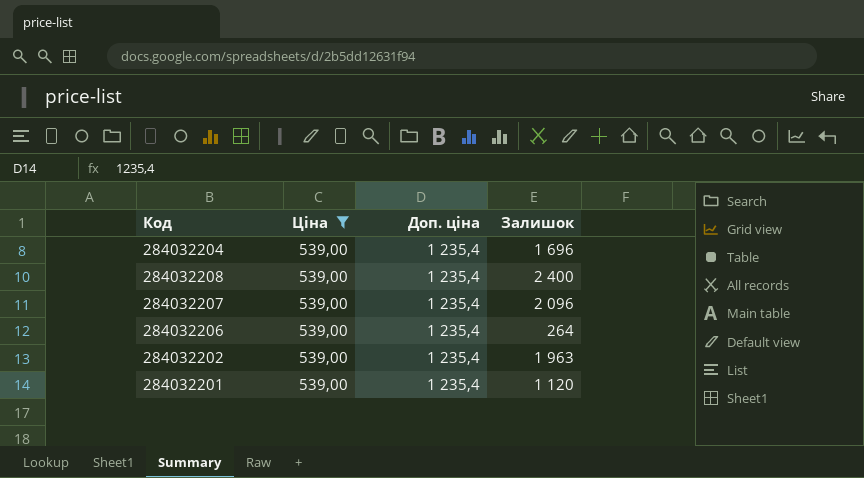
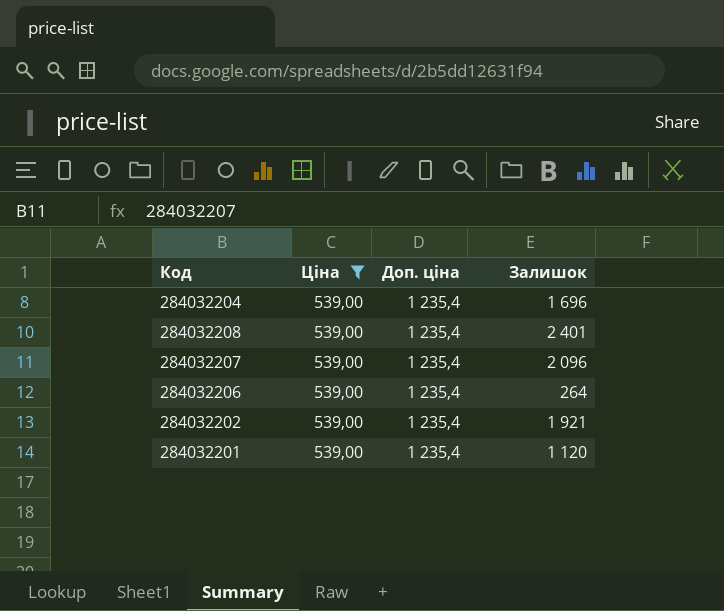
284032208 | Залишок: 2 400 -> 2 401
284032202 | Залишок: 1 963 -> 1 921

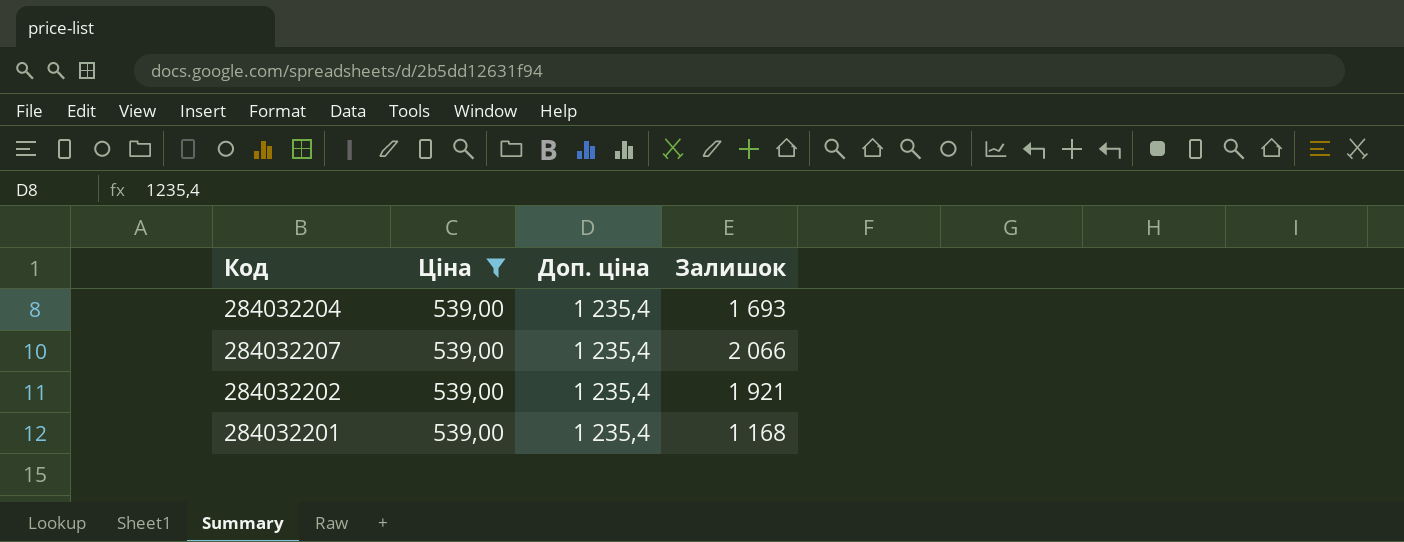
row 284032208: 539,00 | 1 235,4 | 2 401 -> none
row 284032206: 539,00 | 1 235,4 | 264 -> none
284032204 | Залишок: 1 696 -> 1 693
284032207 | Залишок: 2 096 -> 2 066
284032201 | Залишок: 1 120 -> 1 168

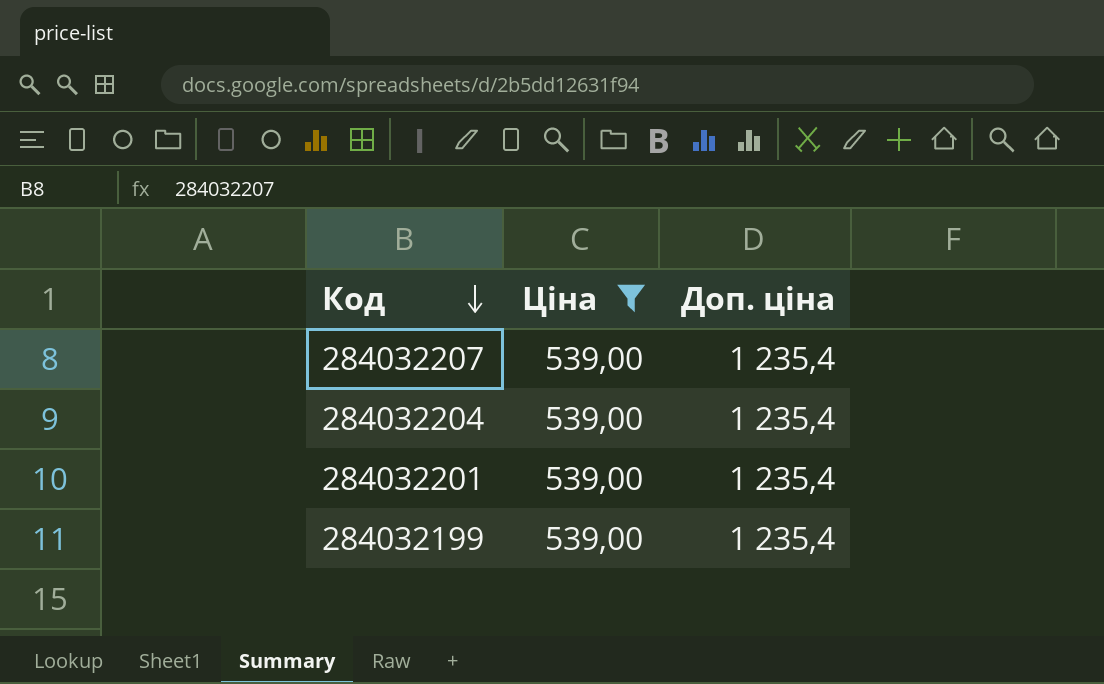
row order: none -> Код descending
column Залишок | position: 4 -> none
row 284032202: 539,00 | 1 235,4 | 1 921 -> none
row 284032199: none -> 539,00 | 1 235,4

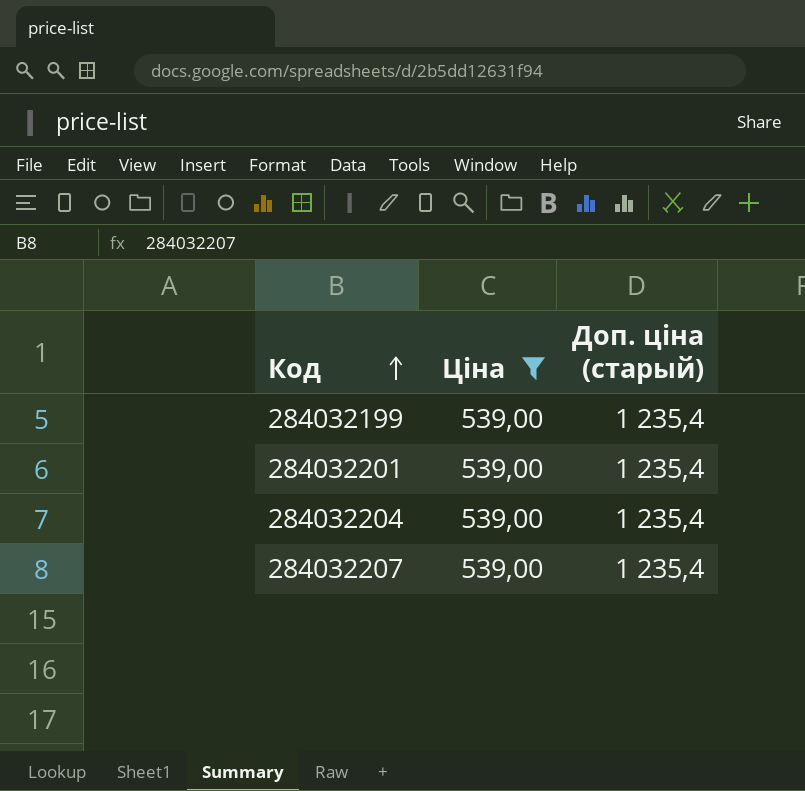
row order: Код descending -> Код ascending
column name: Доп. ціна -> Доп. ціна (старый)

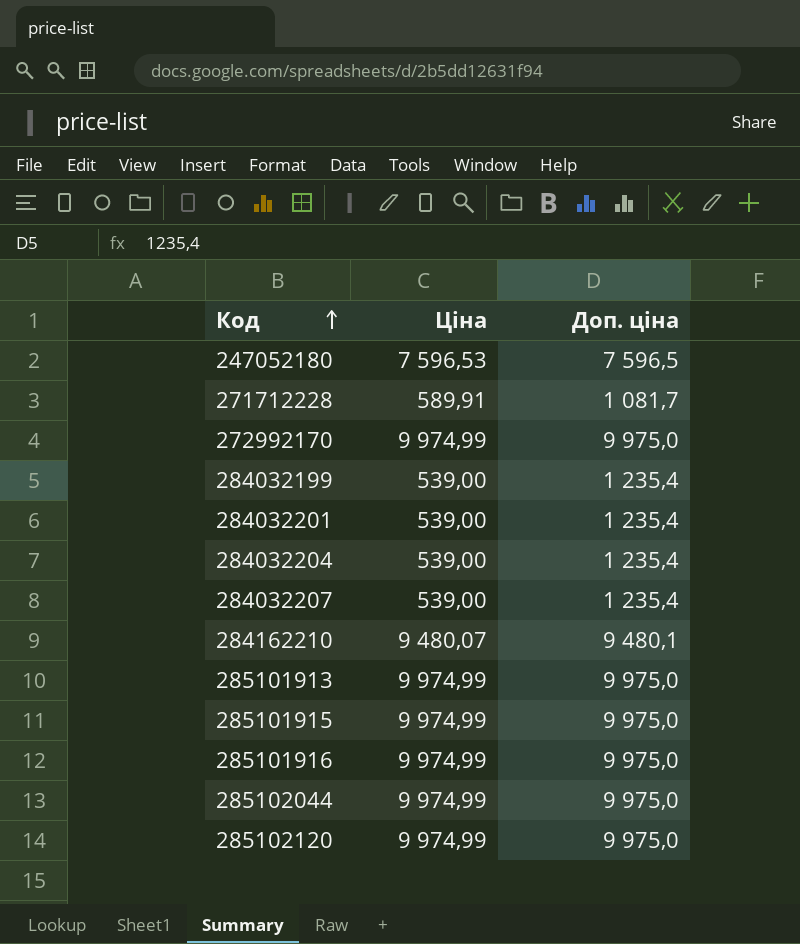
filter: Ціна = 539,00 -> none
column name: Доп. ціна (старый) -> Доп. ціна

